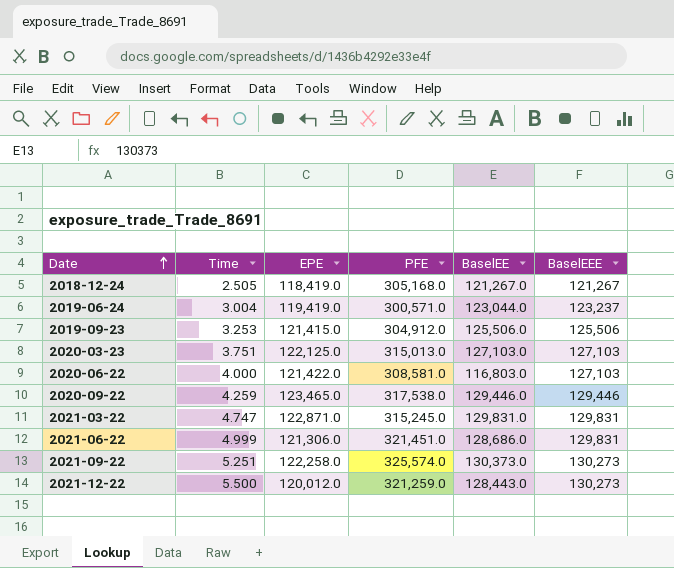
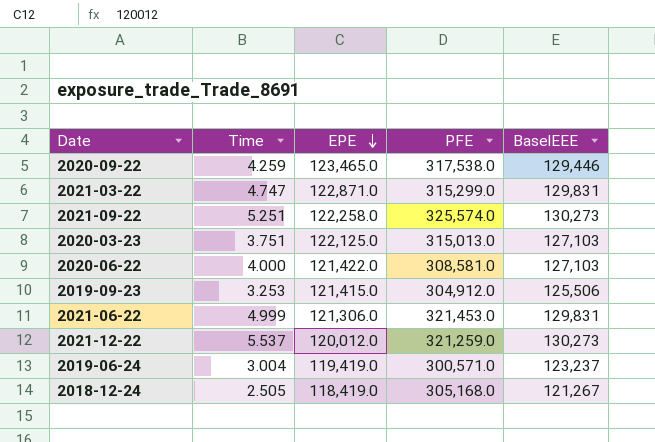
row order: Date ascending -> EPE descending
column BaselEE | position: 5 -> none
2021-03-22 | PFE: 315,245.0 -> 315,299.0
2021-06-22 | PFE: 321,451.0 -> 321,453.0
2021-12-22 | Time: 5.500 -> 5.537

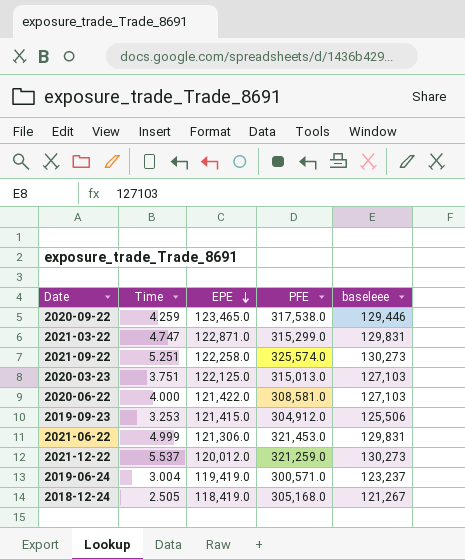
column name: BaselEEE -> baseleee

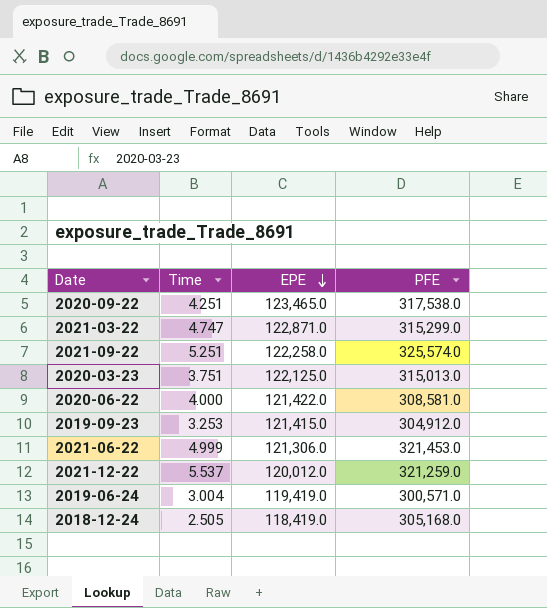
column baseleee | position: 5 -> none
2020-09-22 | Time: 4.259 -> 4.251

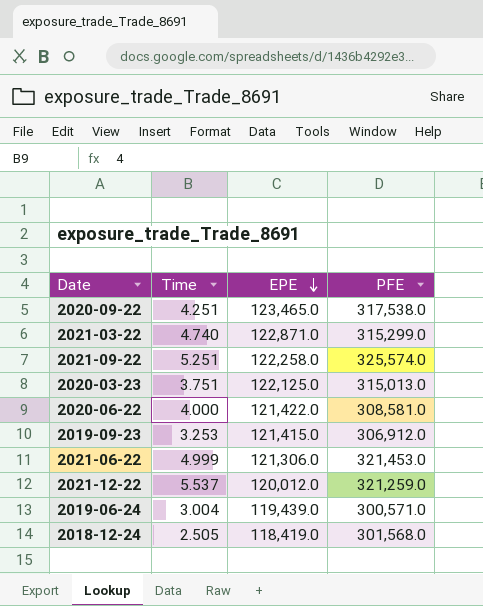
2021-03-22 | Time: 4.747 -> 4.740
2019-09-23 | PFE: 304,912.0 -> 306,912.0
2019-06-24 | EPE: 119,419.0 -> 119,439.0
2018-12-24 | PFE: 305,168.0 -> 301,568.0

